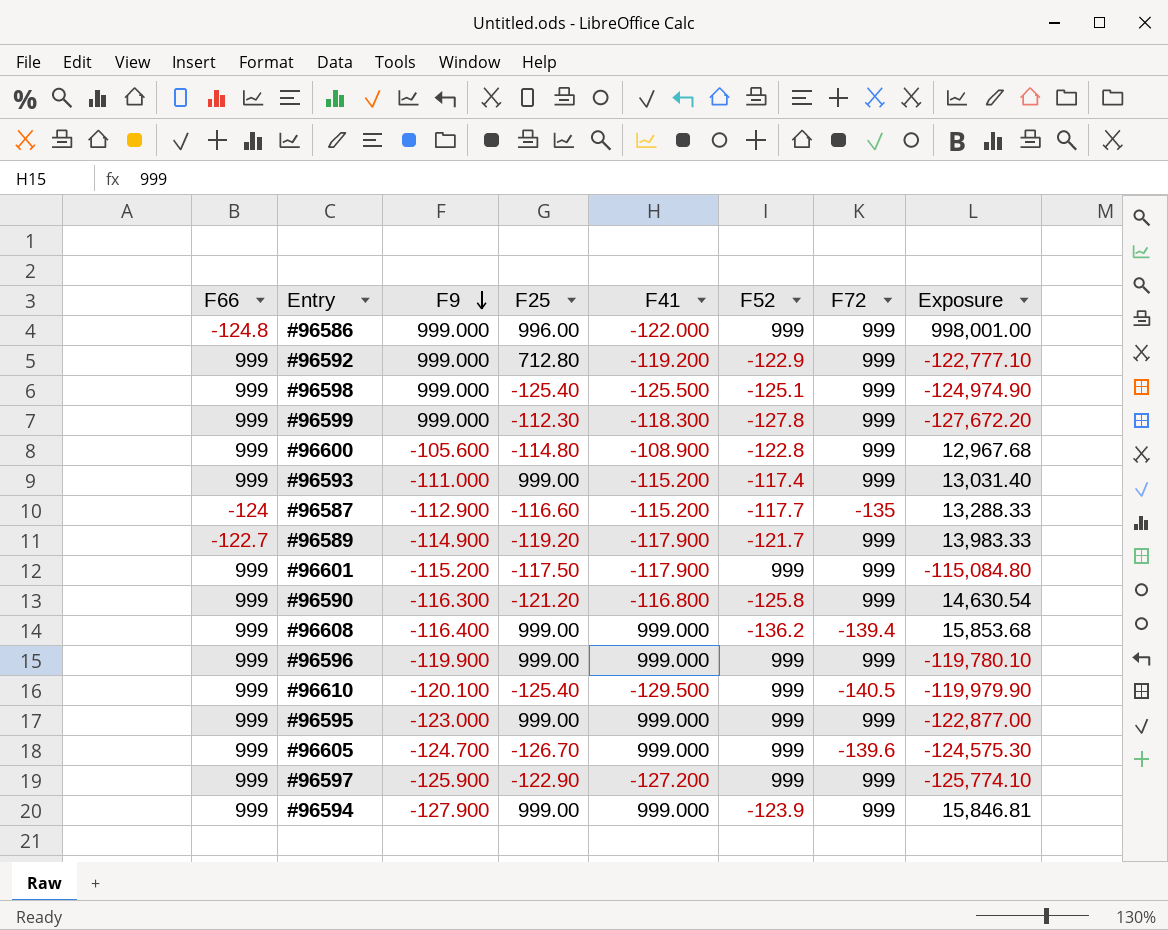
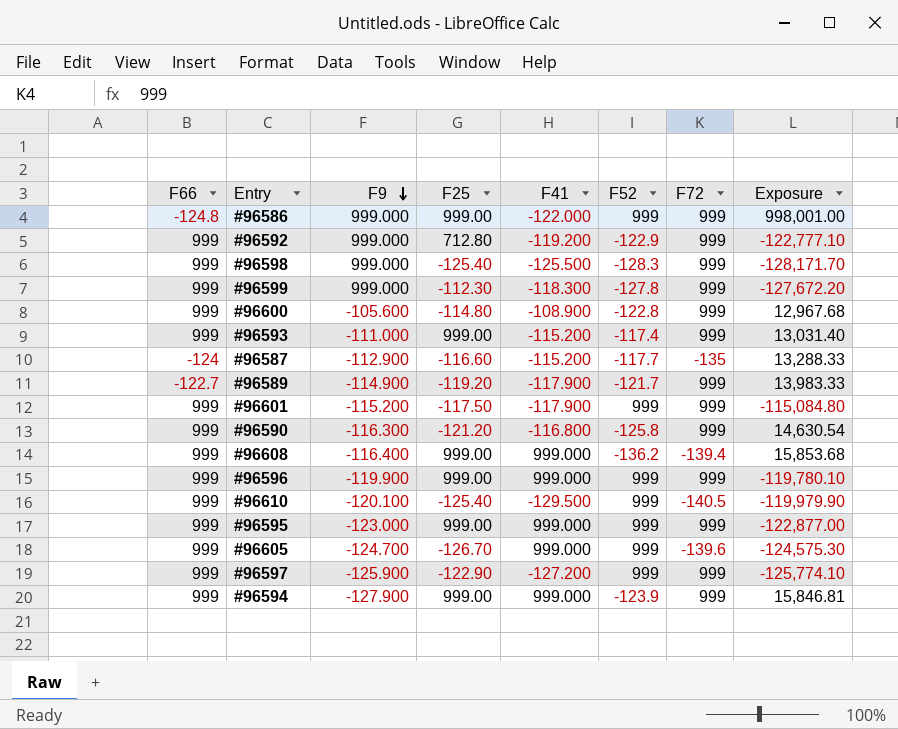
#96586 | F25: 996.00 -> 999.00
#96598 | F52: -125.1 -> -128.3
#96598 | Exposure: -124,974.90 -> -128,171.70

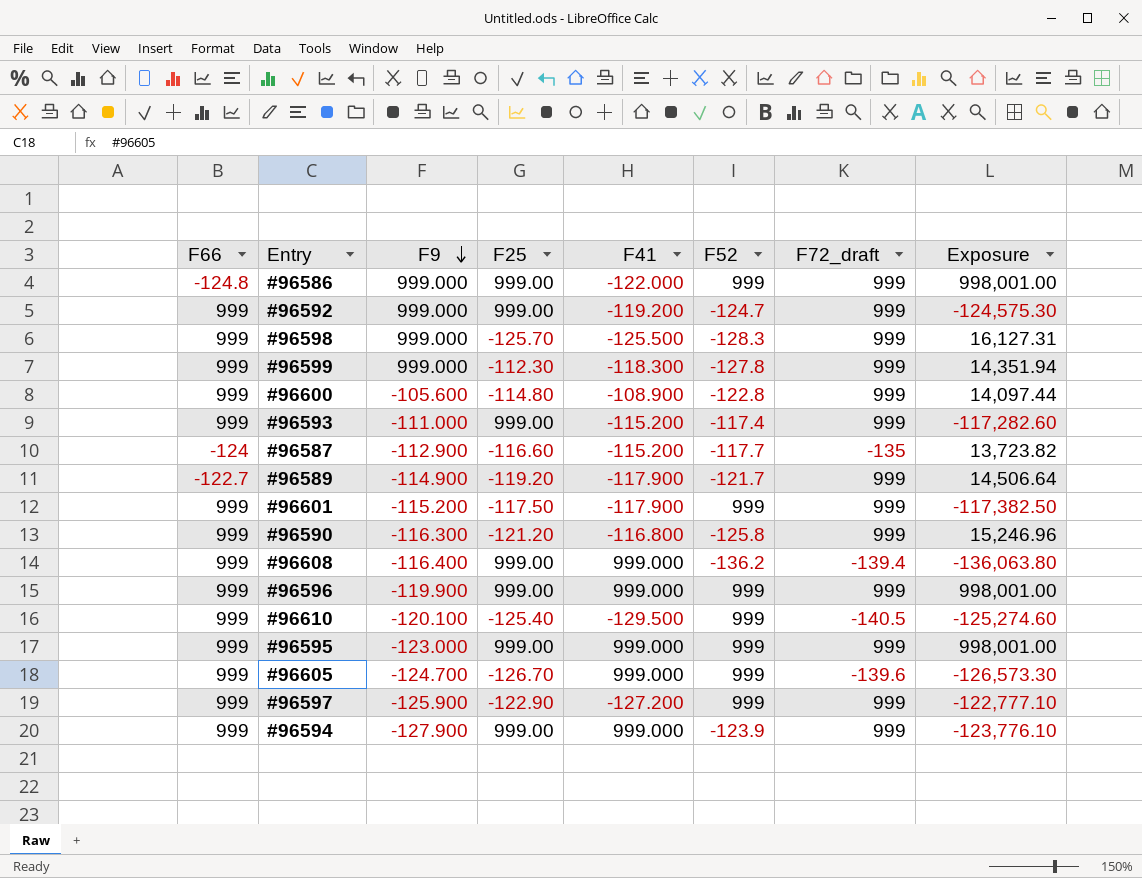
column name: F72 -> F72_draft
column Exposure | formula: [F9] * [F52] -> [F25] * [F52]
#96592 | F25: 712.80 -> 999.00
#96592 | F52: -122.9 -> -124.7
#96598 | F25: -125.40 -> -125.70

